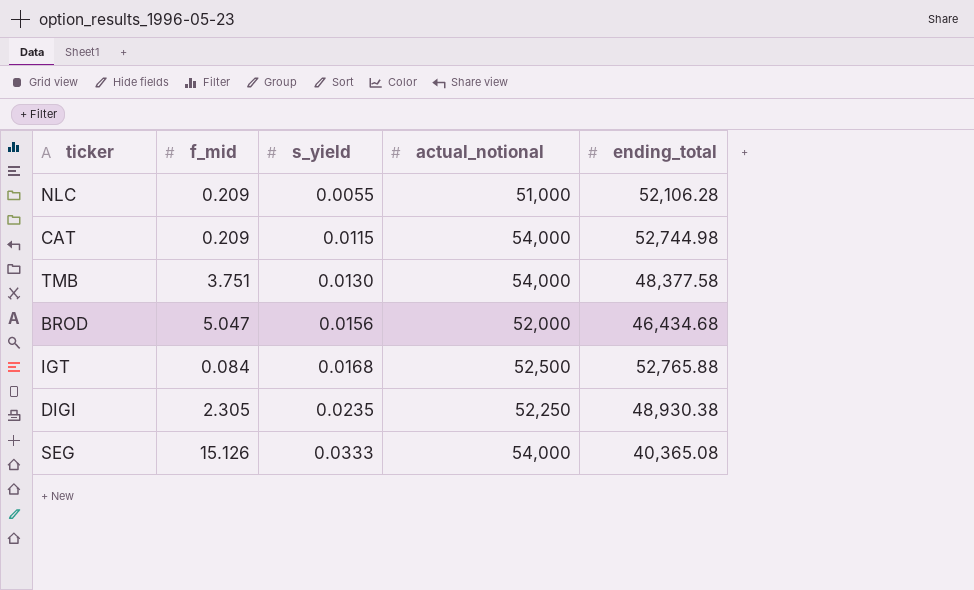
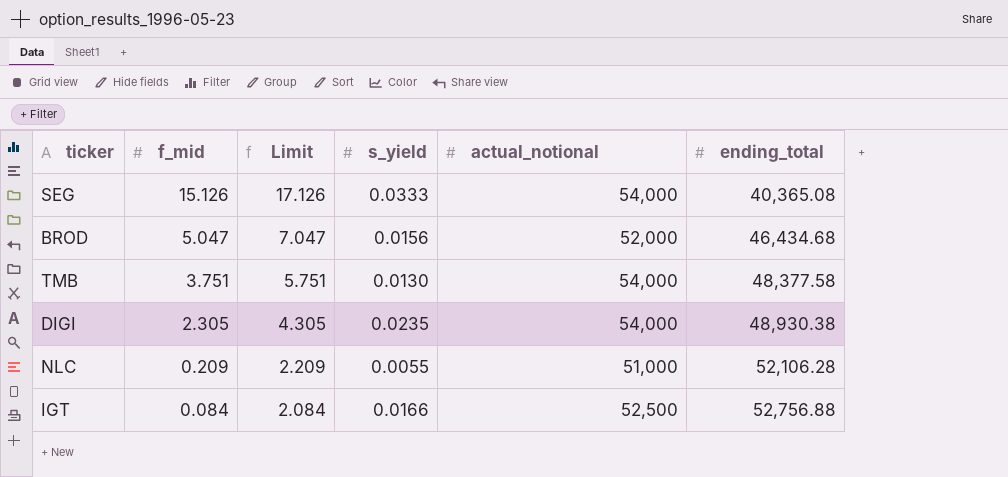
row order: s_yield ascending -> f_mid descending
column Limit | formula: none -> [f_mid] + 2
row CAT: 0.209 | 0.0115 | 54,000 | 52,744.98 -> none
DIGI | actual_notional: 52,250 -> 54,000
IGT | s_yield: 0.0168 -> 0.0166
IGT | ending_total: 52,765.88 -> 52,756.88

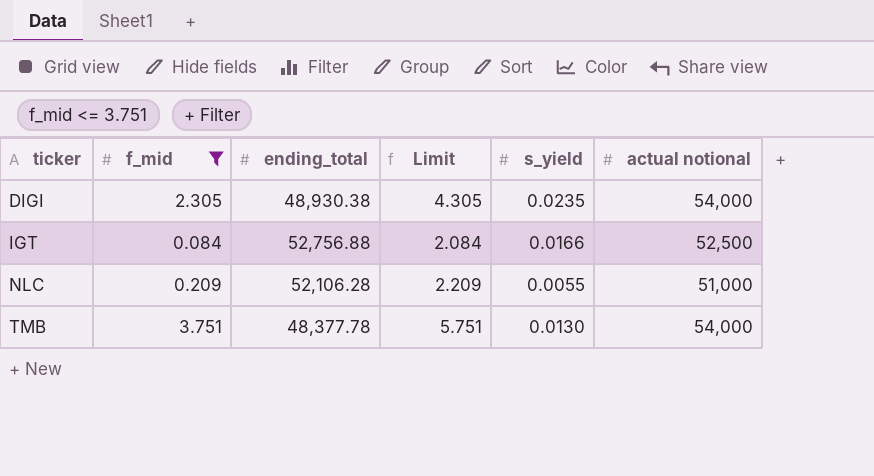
filter: none -> f_mid <= 3.751
row order: f_mid descending -> ticker ascending
column ending_total | position: 6 -> 3
column name: actual_notional -> actual notional
TMB | ending_total: 48,377.58 -> 48,377.78

